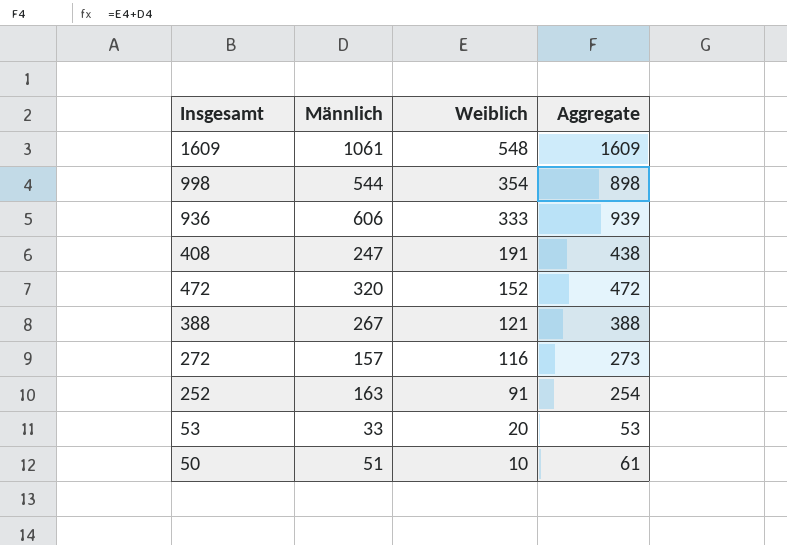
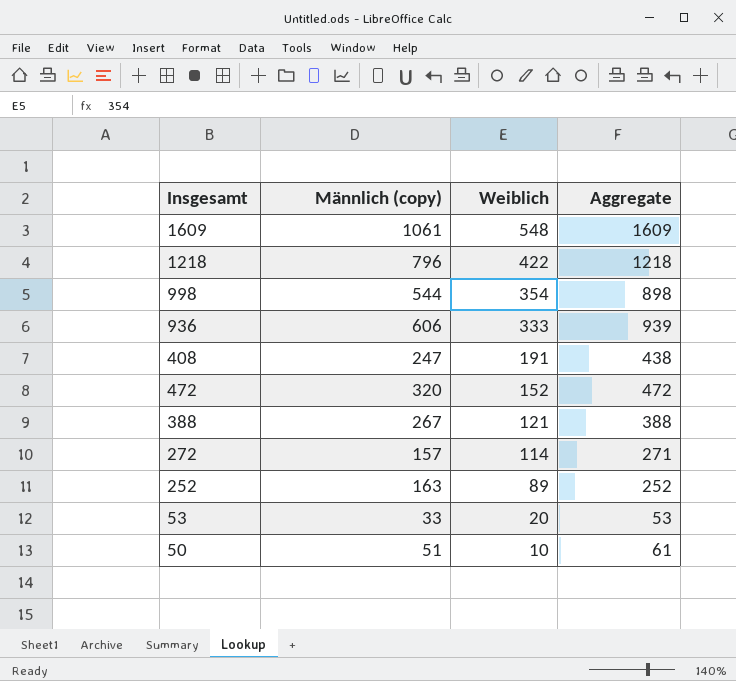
column name: Männlich -> Männlich (copy)
row 1218: none -> 796 | 422 | 1218
272 | Weiblich: 116 -> 114
272 | Aggregate: 273 -> 271
252 | Weiblich: 91 -> 89
252 | Aggregate: 254 -> 252

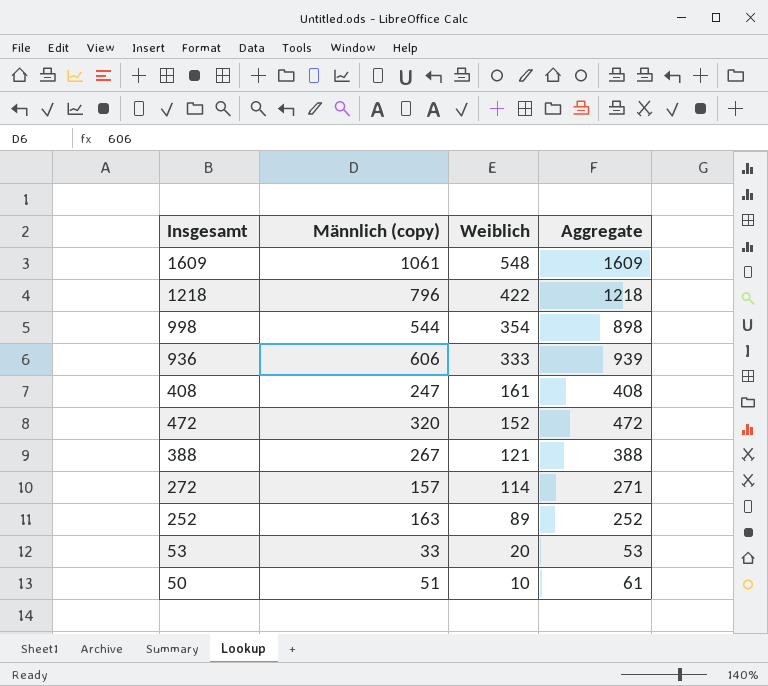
408 | Weiblich: 191 -> 161
408 | Aggregate: 438 -> 408

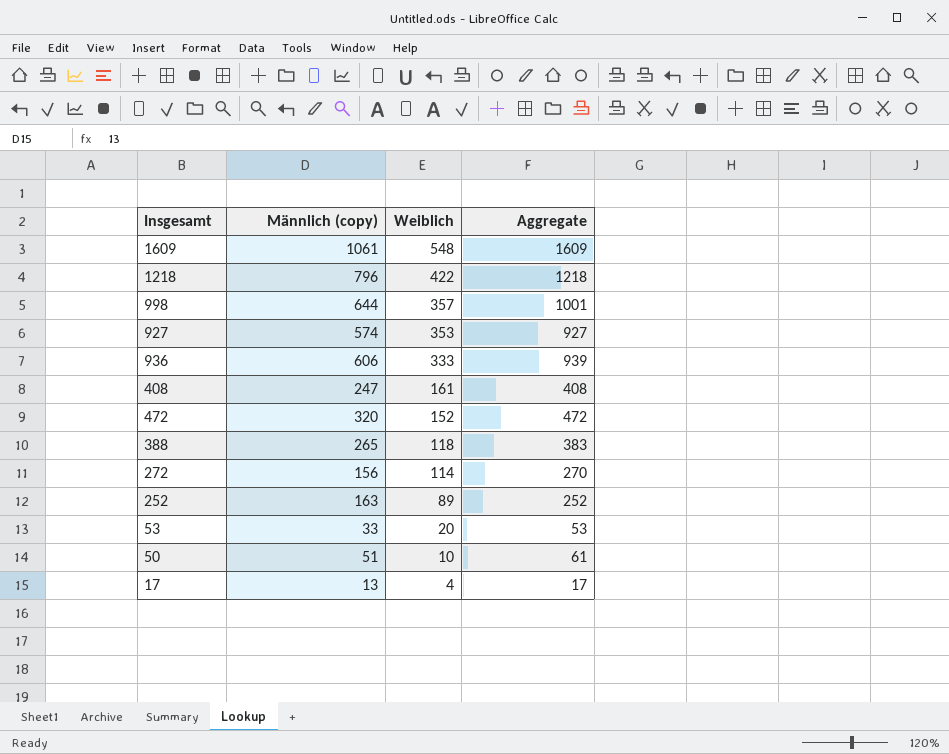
998 | Männlich (copy): 544 -> 644
998 | Weiblich: 354 -> 357
998 | Aggregate: 898 -> 1001
row 927: none -> 574 | 353 | 927
388 | Männlich (copy): 267 -> 265
388 | Weiblich: 121 -> 118
388 | Aggregate: 388 -> 383
272 | Männlich (copy): 157 -> 156
272 | Aggregate: 271 -> 270
row 17: none -> 13 | 4 | 17

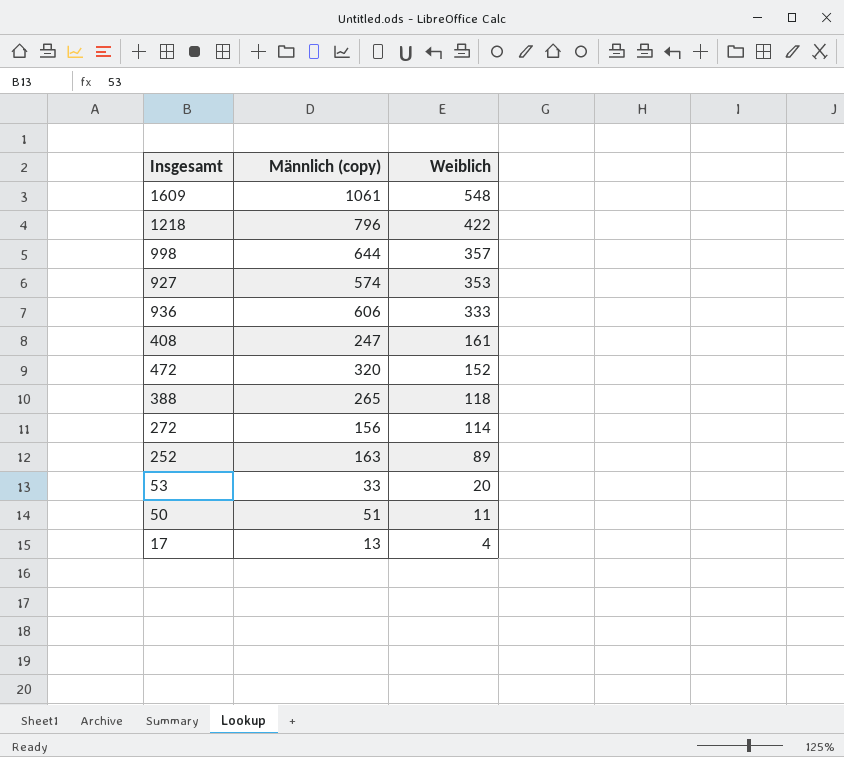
column Aggregate | formula: [Männlich (copy)] + [Weiblich] -> none
50 | Weiblich: 10 -> 11

